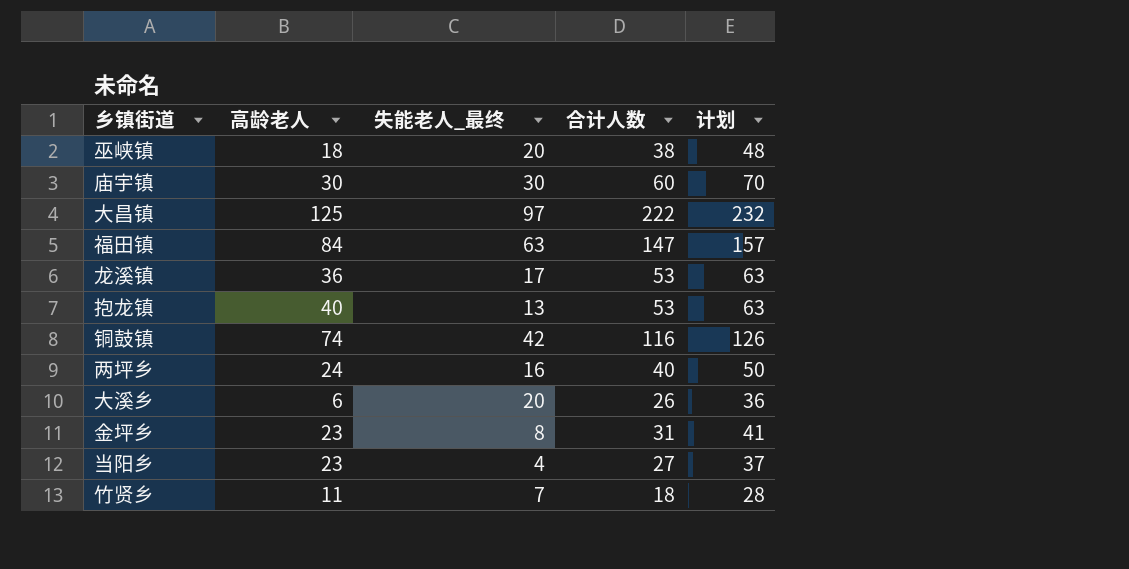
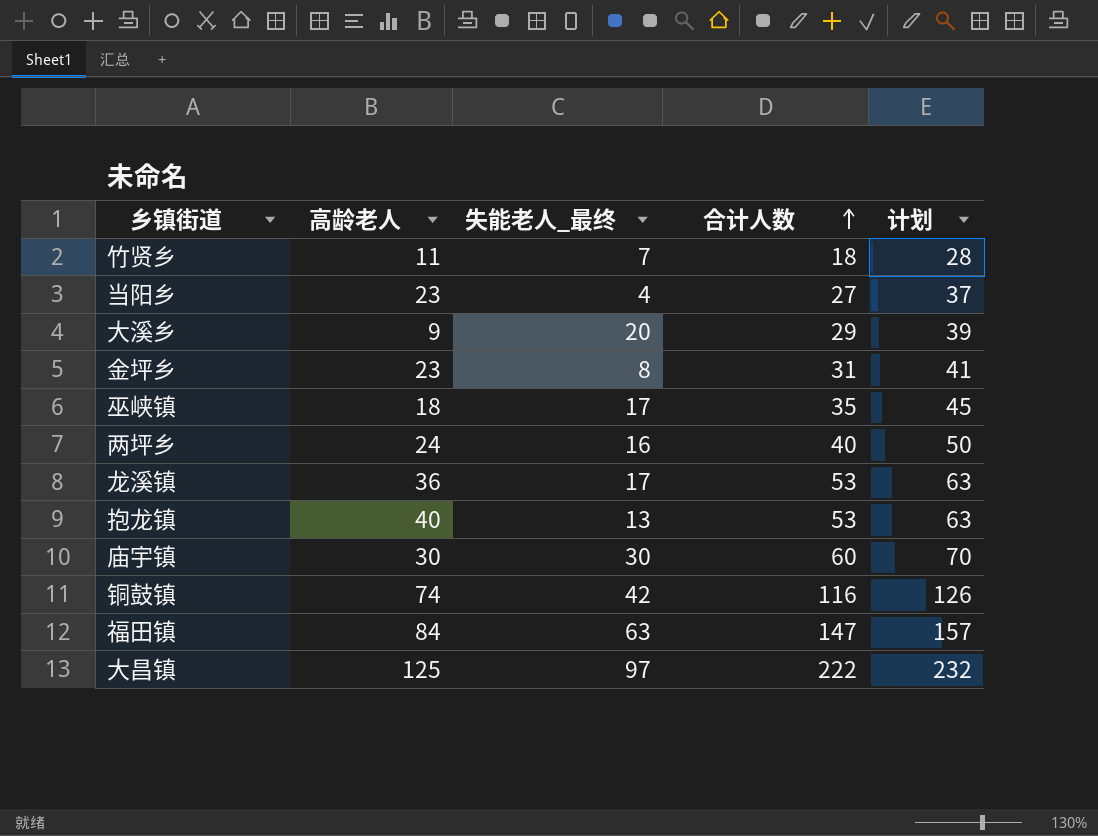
row order: none -> 合计人数 ascending
大溪乡 | 高龄老人: 6 -> 9
大溪乡 | 合计人数: 26 -> 29
大溪乡 | 计划: 36 -> 39
巫峡镇 | 失能老人_最终: 20 -> 17
巫峡镇 | 合计人数: 38 -> 35
巫峡镇 | 计划: 48 -> 45

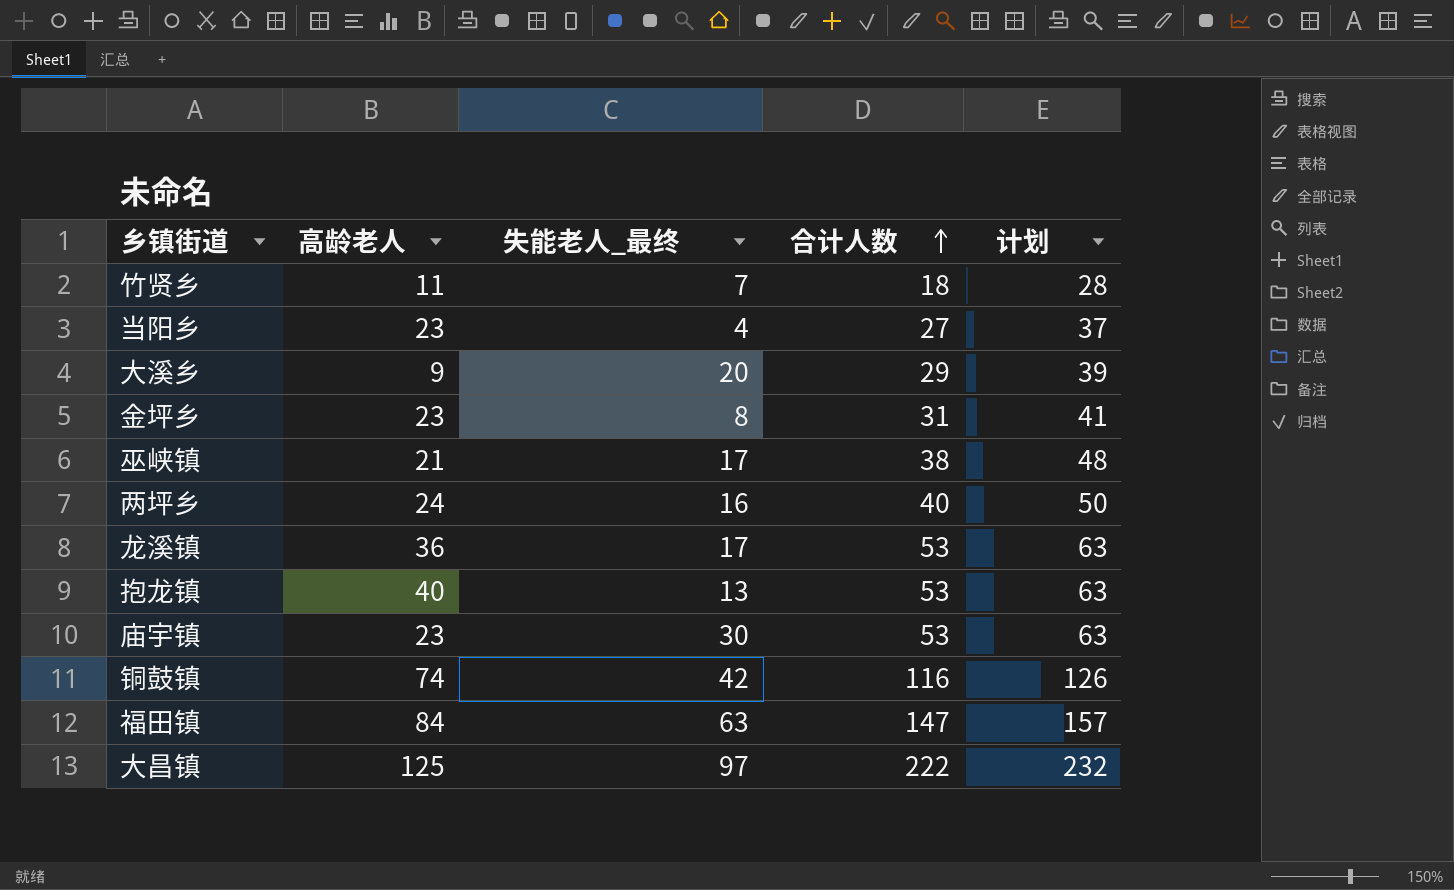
巫峡镇 | 高龄老人: 18 -> 21
巫峡镇 | 合计人数: 35 -> 38
巫峡镇 | 计划: 45 -> 48
庙宇镇 | 高龄老人: 30 -> 23
庙宇镇 | 合计人数: 60 -> 53
庙宇镇 | 计划: 70 -> 63

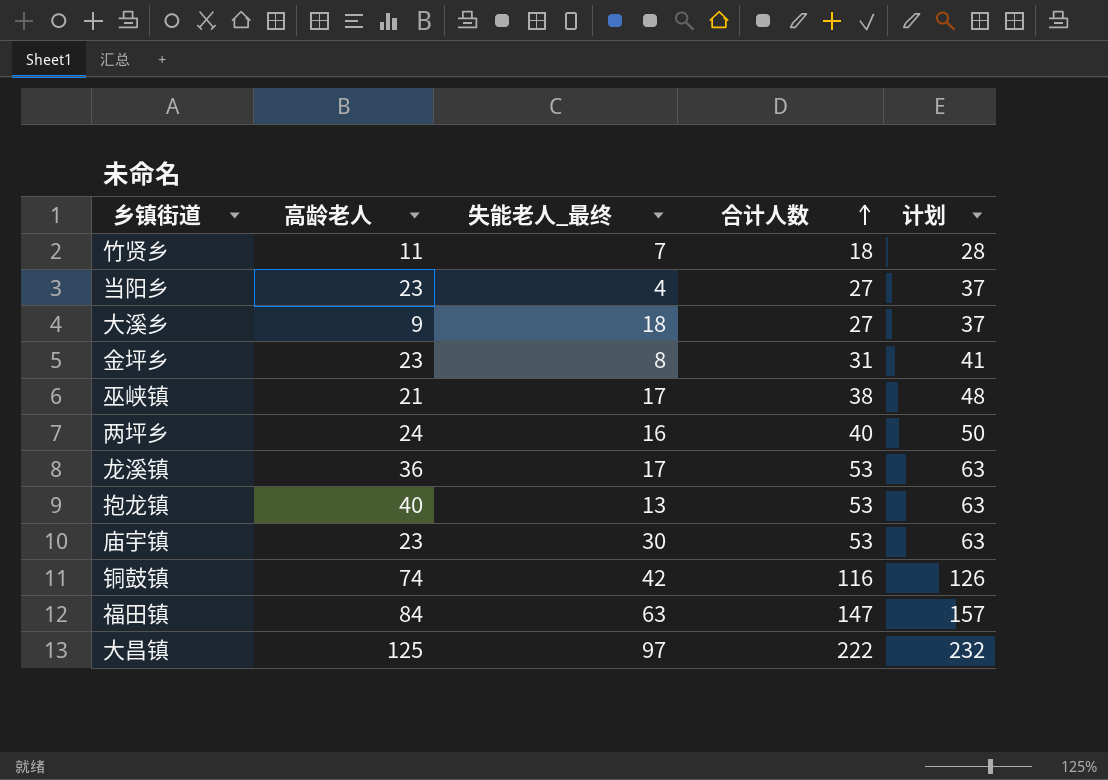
大溪乡 | 失能老人_最终: 20 -> 18
大溪乡 | 合计人数: 29 -> 27
大溪乡 | 计划: 39 -> 37

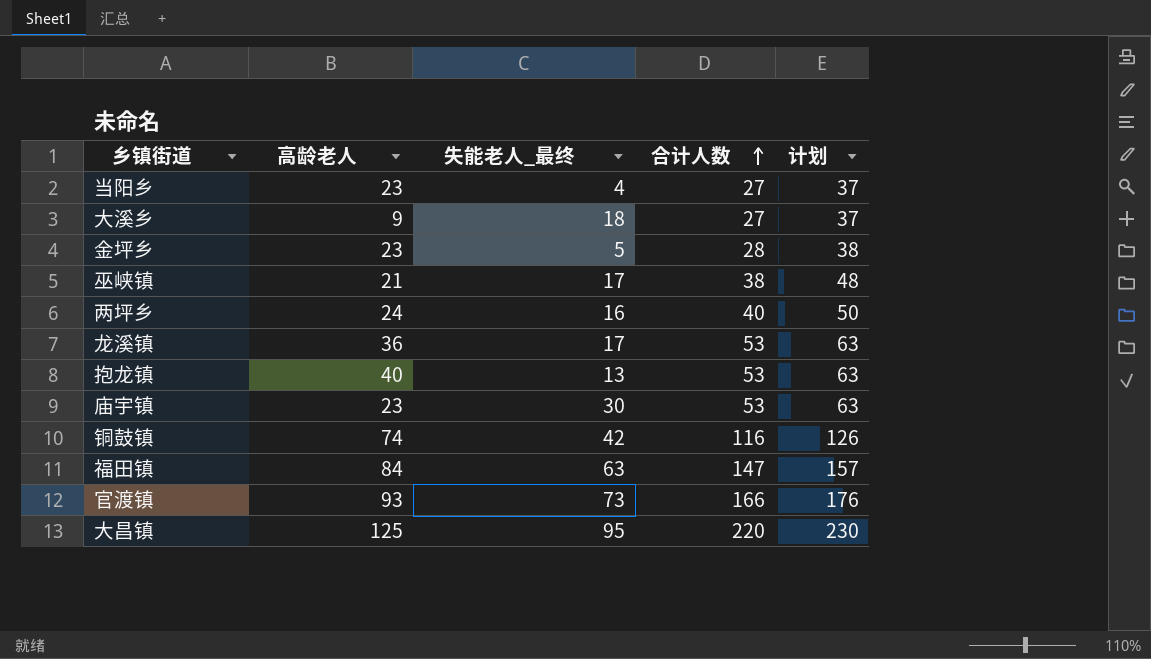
row 竹贤乡: 11 | 7 | 18 | 28 -> none
金坪乡 | 失能老人_最终: 8 -> 5
金坪乡 | 合计人数: 31 -> 28
金坪乡 | 计划: 41 -> 38
row 官渡镇: none -> 93 | 73 | 166 | 176
大昌镇 | 失能老人_最终: 97 -> 95
大昌镇 | 合计人数: 222 -> 220
大昌镇 | 计划: 232 -> 230

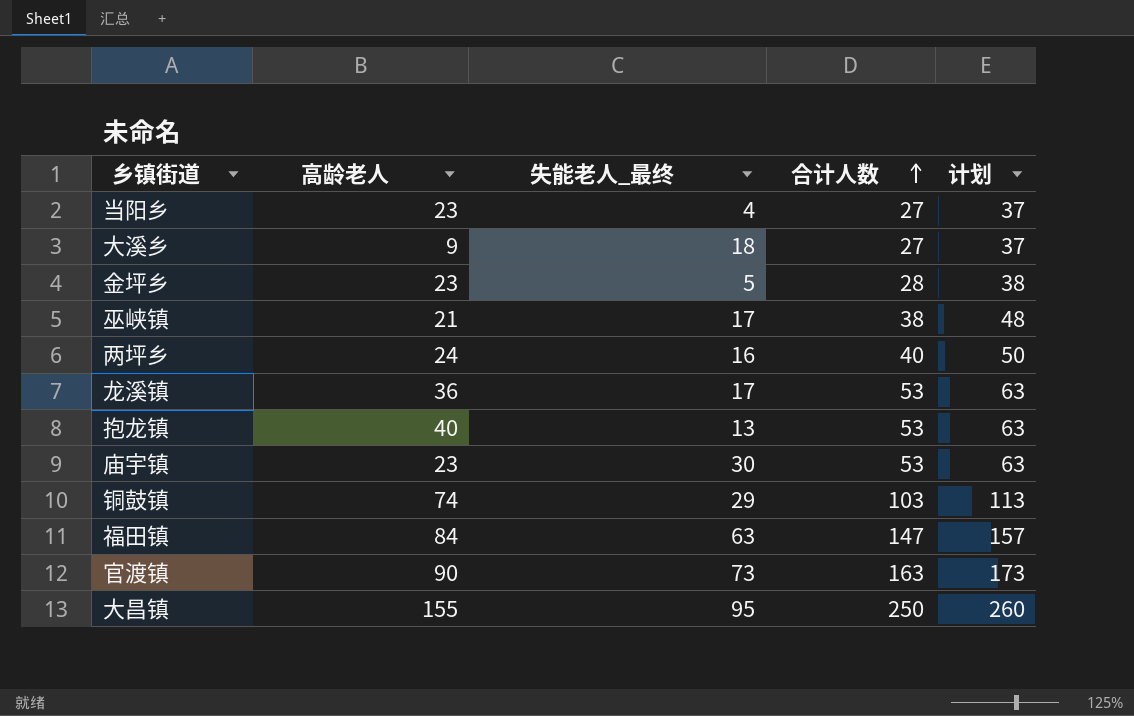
铜鼓镇 | 失能老人_最终: 42 -> 29
铜鼓镇 | 合计人数: 116 -> 103
铜鼓镇 | 计划: 126 -> 113
官渡镇 | 高龄老人: 93 -> 90
官渡镇 | 合计人数: 166 -> 163
官渡镇 | 计划: 176 -> 173
大昌镇 | 高龄老人: 125 -> 155
大昌镇 | 合计人数: 220 -> 250
大昌镇 | 计划: 230 -> 260

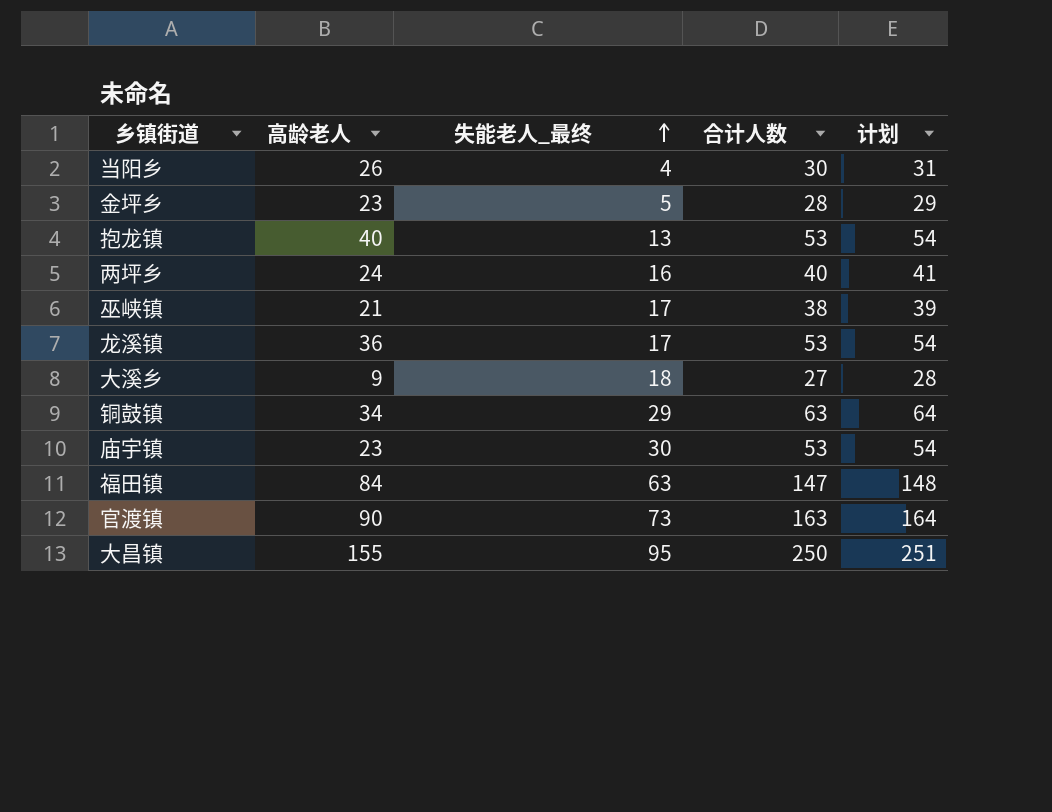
row order: 合计人数 ascending -> 失能老人_最终 ascending
column 计划 | formula: [合计人数] + 10 -> [合计人数] + 1
当阳乡 | 高龄老人: 23 -> 26
当阳乡 | 合计人数: 27 -> 30
铜鼓镇 | 高龄老人: 74 -> 34
铜鼓镇 | 合计人数: 103 -> 63

